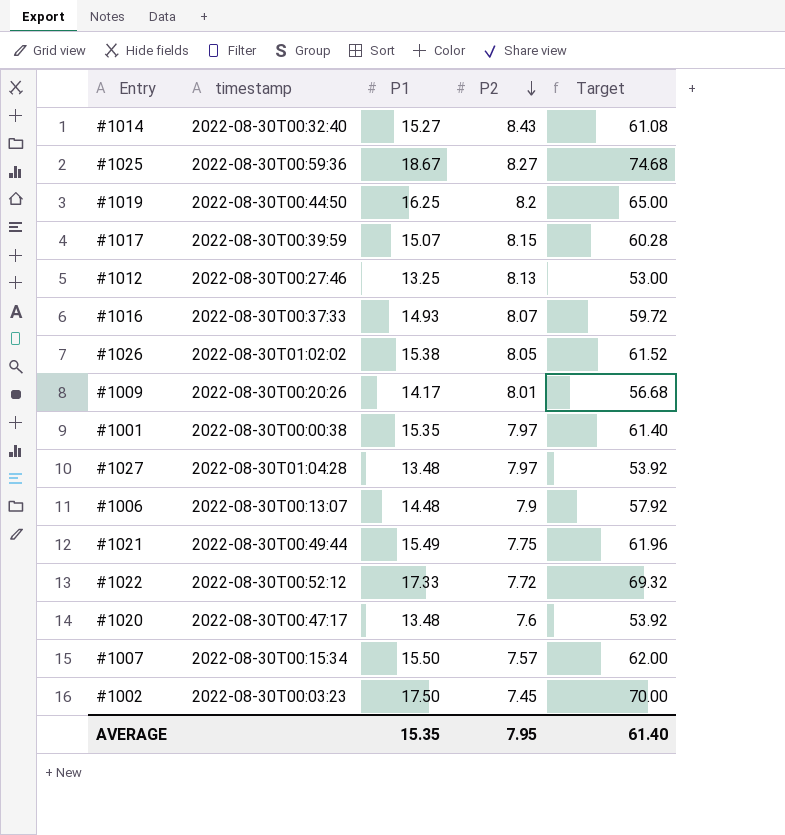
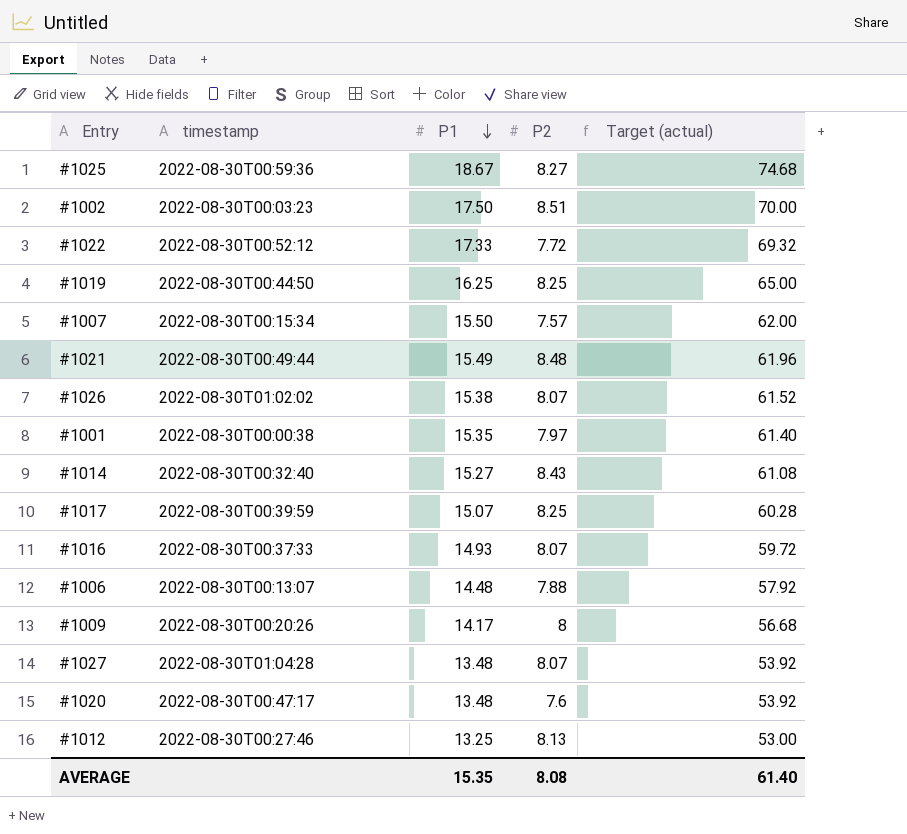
row order: P2 descending -> P1 descending
column name: Target -> Target (actual)
#1002 | P2: 7.45 -> 8.51
#1019 | P2: 8.2 -> 8.25
#1021 | P2: 7.75 -> 8.48
#1026 | P2: 8.05 -> 8.07
#1017 | P2: 8.15 -> 8.25
#1006 | P2: 7.9 -> 7.88
#1009 | P2: 8.01 -> 8
#1027 | P2: 7.97 -> 8.07
AVERAGE | P2: 7.95 -> 8.08

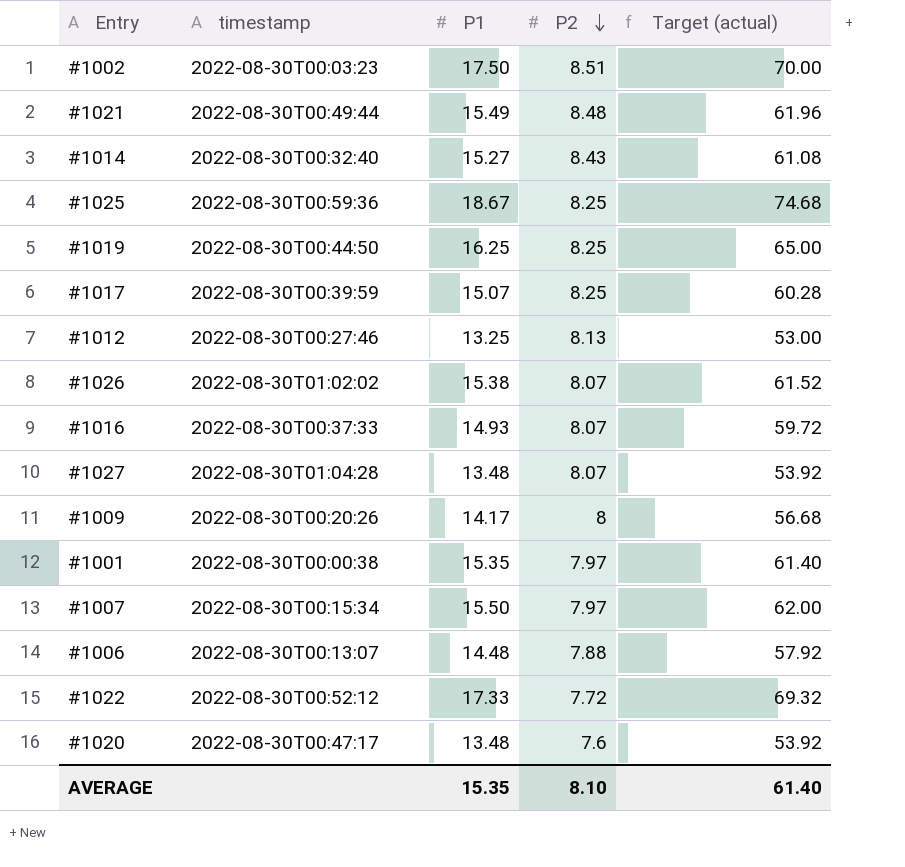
row order: P1 descending -> P2 descending
#1025 | P2: 8.27 -> 8.25
#1007 | P2: 7.57 -> 7.97
AVERAGE | P2: 8.08 -> 8.10

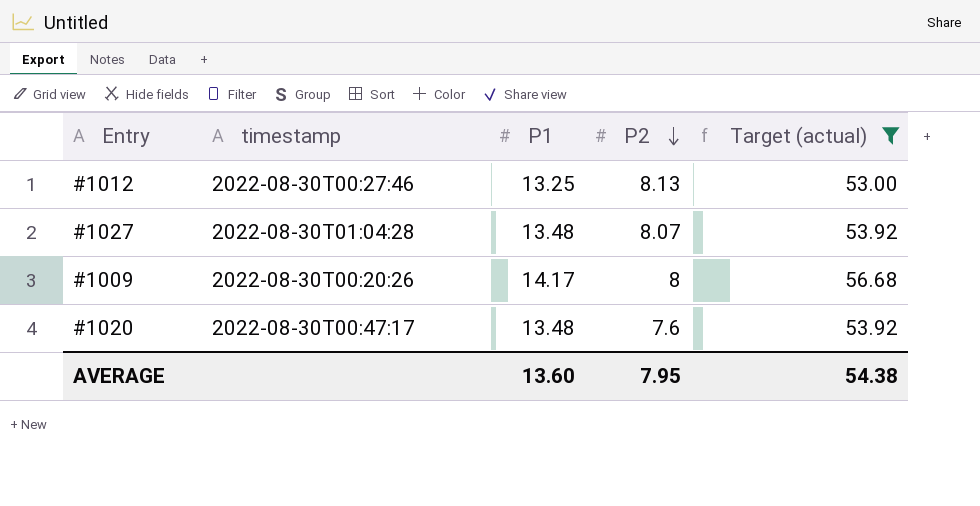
filter: none -> Target (actual) <= 56.68
AVERAGE | P1: 15.35 -> 13.60
AVERAGE | P2: 8.10 -> 7.95
AVERAGE | Target (actual): 61.40 -> 54.38

